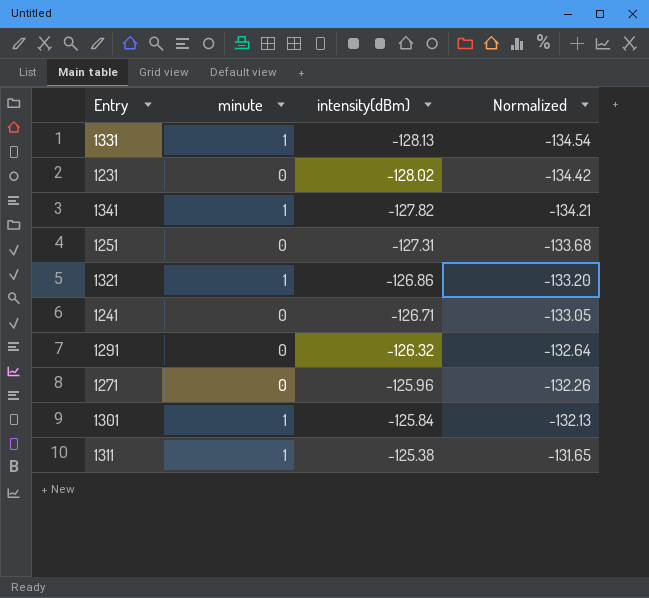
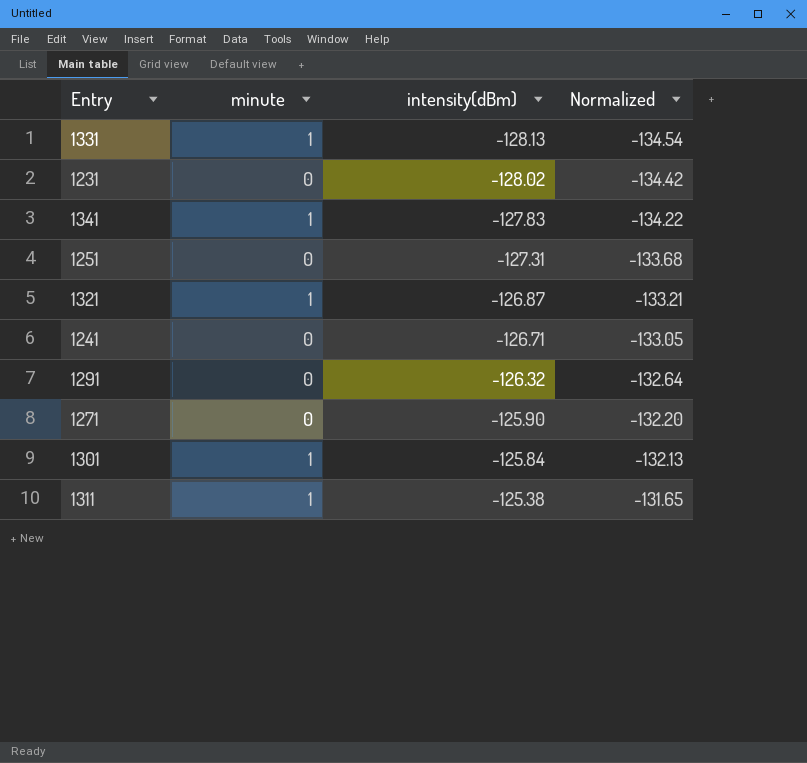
1341 | intensity(dBm): -127.82 -> -127.83
1341 | Normalized: -134.21 -> -134.22
1321 | intensity(dBm): -126.86 -> -126.87
1321 | Normalized: -133.20 -> -133.21
1271 | intensity(dBm): -125.96 -> -125.90
1271 | Normalized: -132.26 -> -132.20

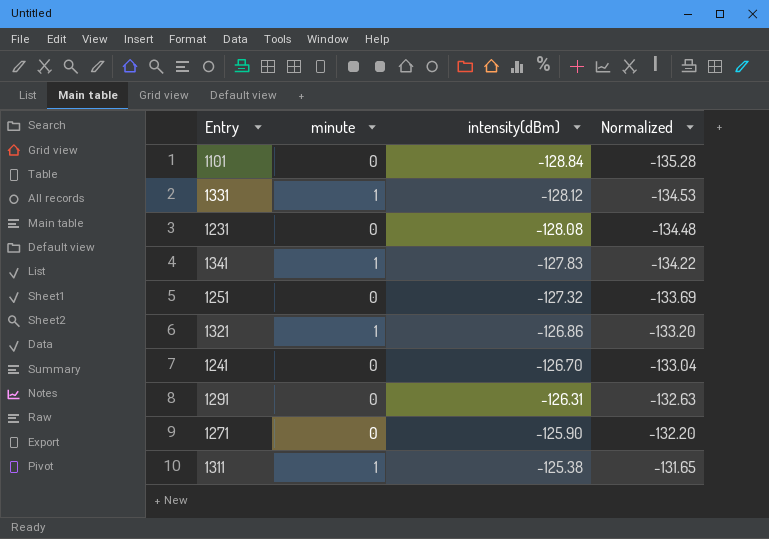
row 1301: 1 | -125.84 | -132.13 -> none
row 1101: none -> 0 | -128.84 | -135.28
1331 | intensity(dBm): -128.13 -> -128.12
1331 | Normalized: -134.54 -> -134.53
1231 | intensity(dBm): -128.02 -> -128.08
1231 | Normalized: -134.42 -> -134.48
1251 | intensity(dBm): -127.31 -> -127.32
1251 | Normalized: -133.68 -> -133.69
1321 | intensity(dBm): -126.87 -> -126.86
1321 | Normalized: -133.21 -> -133.20
1241 | intensity(dBm): -126.71 -> -126.70
1241 | Normalized: -133.05 -> -133.04
1291 | intensity(dBm): -126.32 -> -126.31
1291 | Normalized: -132.64 -> -132.63

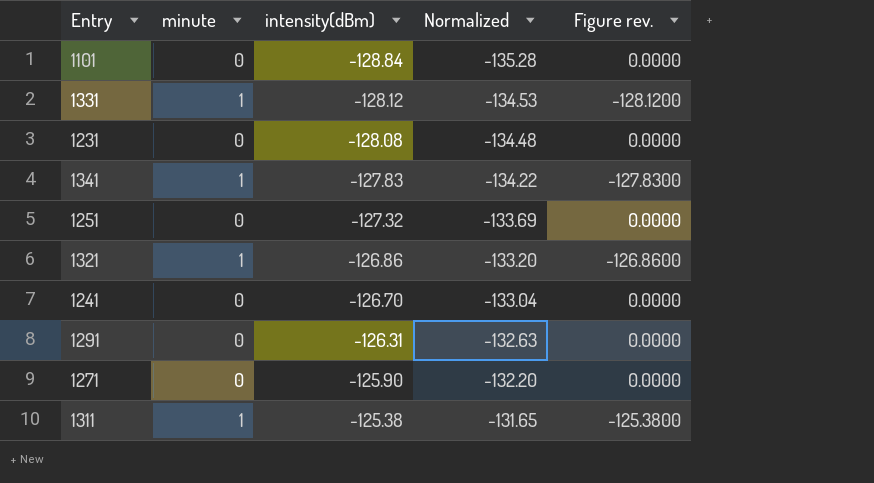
column Figure rev. | formula: none -> [minute] * [intensity(dBm)]

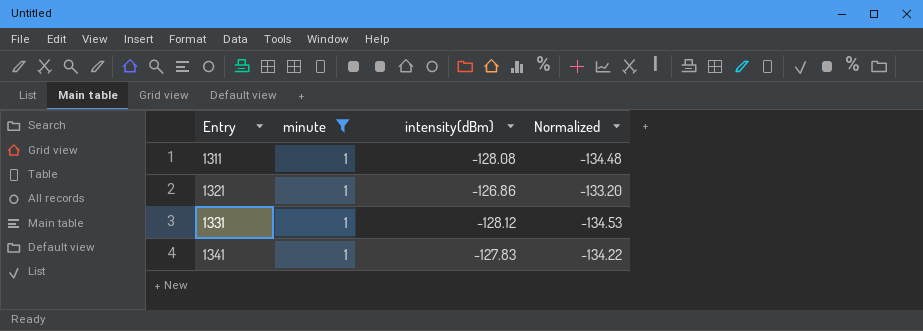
filter: none -> minute = 1
row order: intensity(dBm) ascending -> Entry ascending
column Figure rev. | formula: [minute] * [intensity(dBm)] -> none
1311 | intensity(dBm): -125.38 -> -128.08
1311 | Normalized: -131.65 -> -134.48

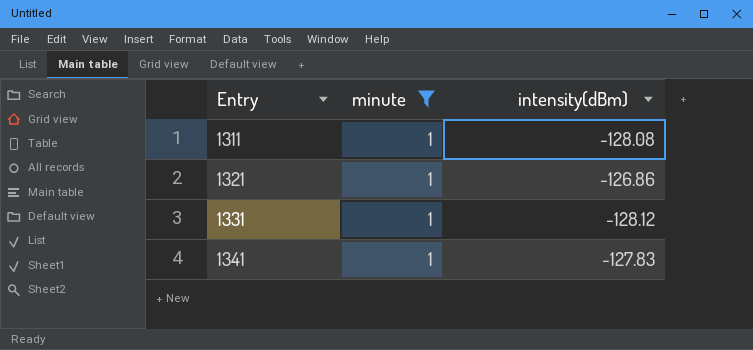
column Normalized | formula: [intensity(dBm)] * 1.05 -> none

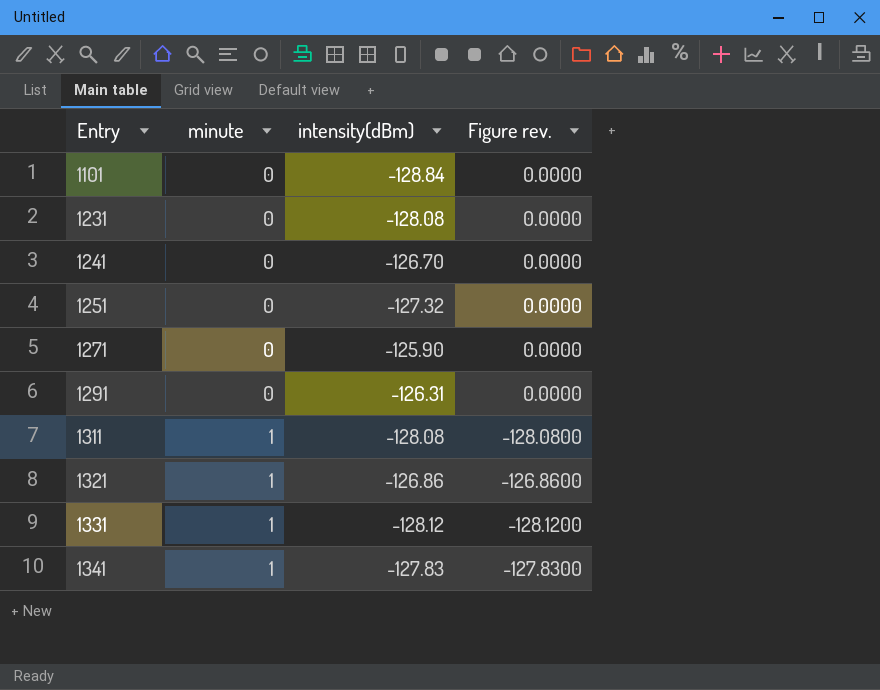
filter: minute = 1 -> none
column Figure rev. | formula: none -> [minute] * [intensity(dBm)]

